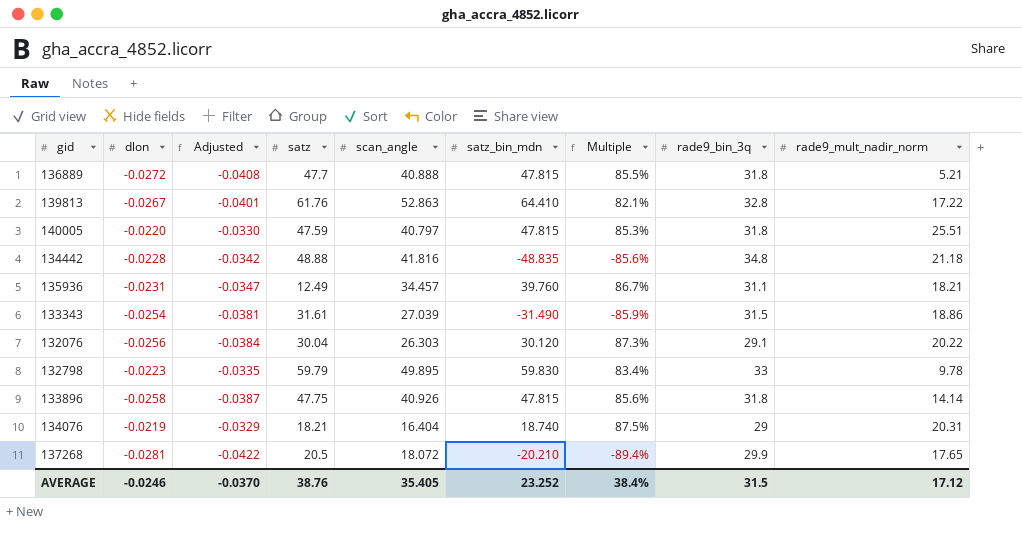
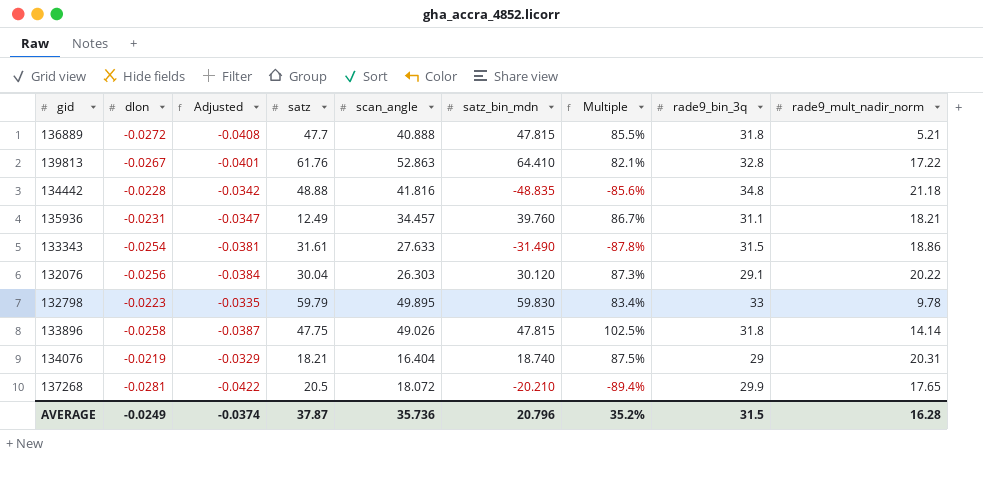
row 140005: -0.0220 | -0.0330 | 47.59 | 40.797 | 47.815 | 85.3% | 31.8 | 25.51 -> none
133343 | scan_angle: 27.039 -> 27.633
133343 | Multiple: -85.9% -> -87.8%
133896 | scan_angle: 40.926 -> 49.026
133896 | Multiple: 85.6% -> 102.5%
AVERAGE | dlon: -0.0246 -> -0.0249
AVERAGE | Adjusted: -0.0370 -> -0.0374
AVERAGE | satz: 38.76 -> 37.87
AVERAGE | scan_angle: 35.405 -> 35.736
AVERAGE | satz_bin_mdn: 23.252 -> 20.796
AVERAGE | Multiple: 38.4% -> 35.2%
AVERAGE | rade9_mult_nadir_norm: 17.12 -> 16.28

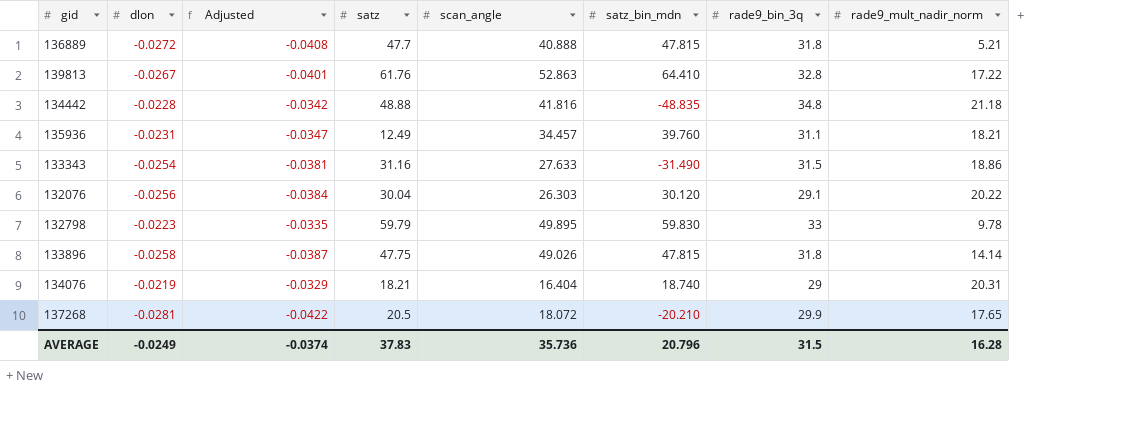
column Multiple | formula: [scan_angle] / [satz_bin_mdn] -> none
133343 | satz: 31.61 -> 31.16
AVERAGE | satz: 37.87 -> 37.83

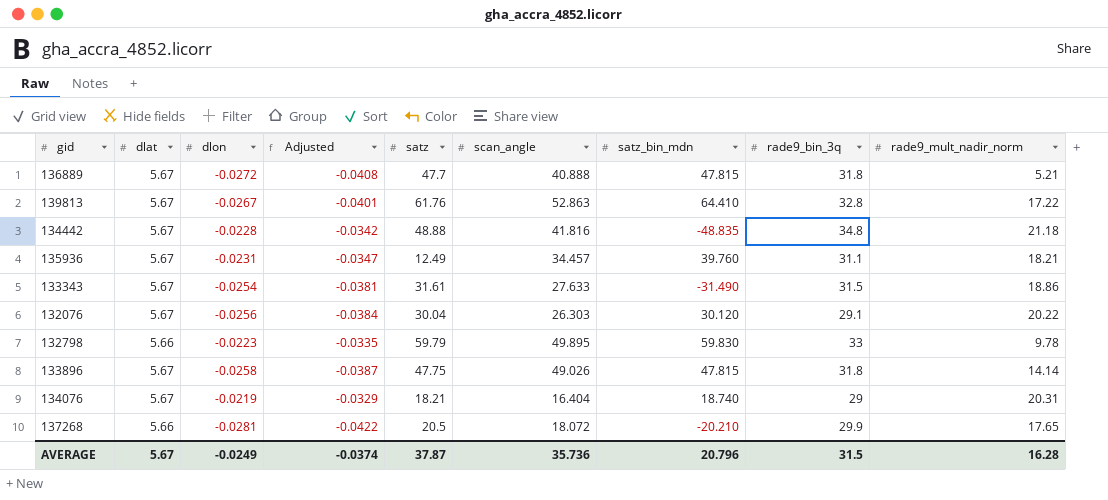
column dlat | position: none -> 2
133343 | satz: 31.16 -> 31.61
AVERAGE | satz: 37.83 -> 37.87

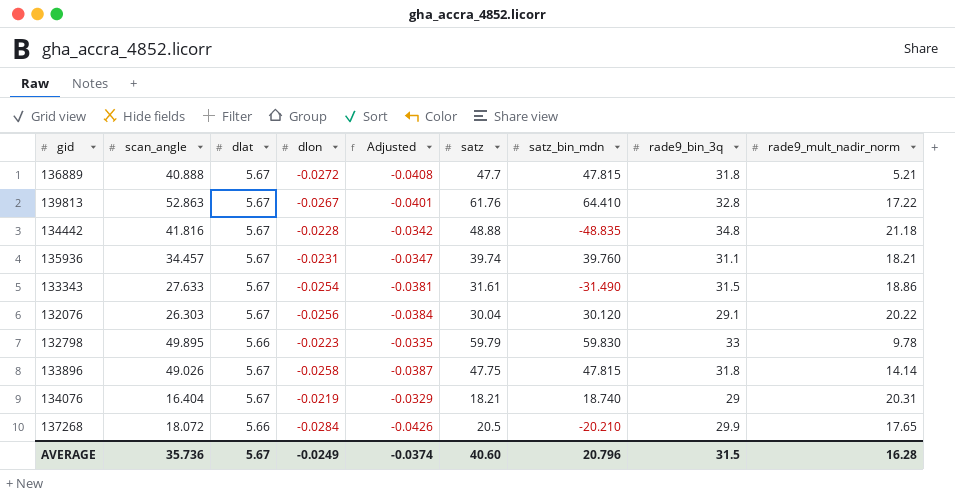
column scan_angle | position: 6 -> 2
135936 | satz: 12.49 -> 39.74
137268 | dlon: -0.0281 -> -0.0284
137268 | Adjusted: -0.0422 -> -0.0426
AVERAGE | satz: 37.87 -> 40.60

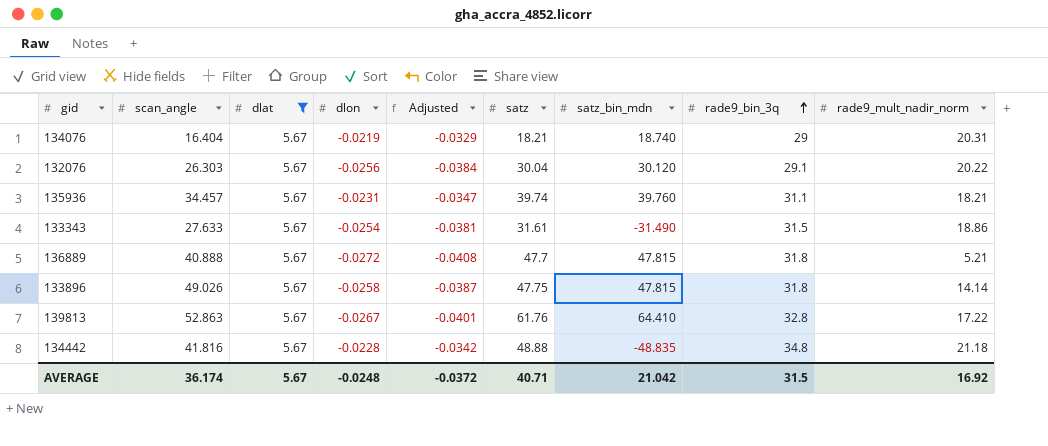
filter: none -> dlat = 5.67
row order: none -> rade9_bin_3q ascending
AVERAGE | scan_angle: 35.736 -> 36.174
AVERAGE | dlon: -0.0249 -> -0.0248
AVERAGE | Adjusted: -0.0374 -> -0.0372
AVERAGE | satz: 40.60 -> 40.71
AVERAGE | satz_bin_mdn: 20.796 -> 21.042
AVERAGE | rade9_mult_nadir_norm: 16.28 -> 16.92

